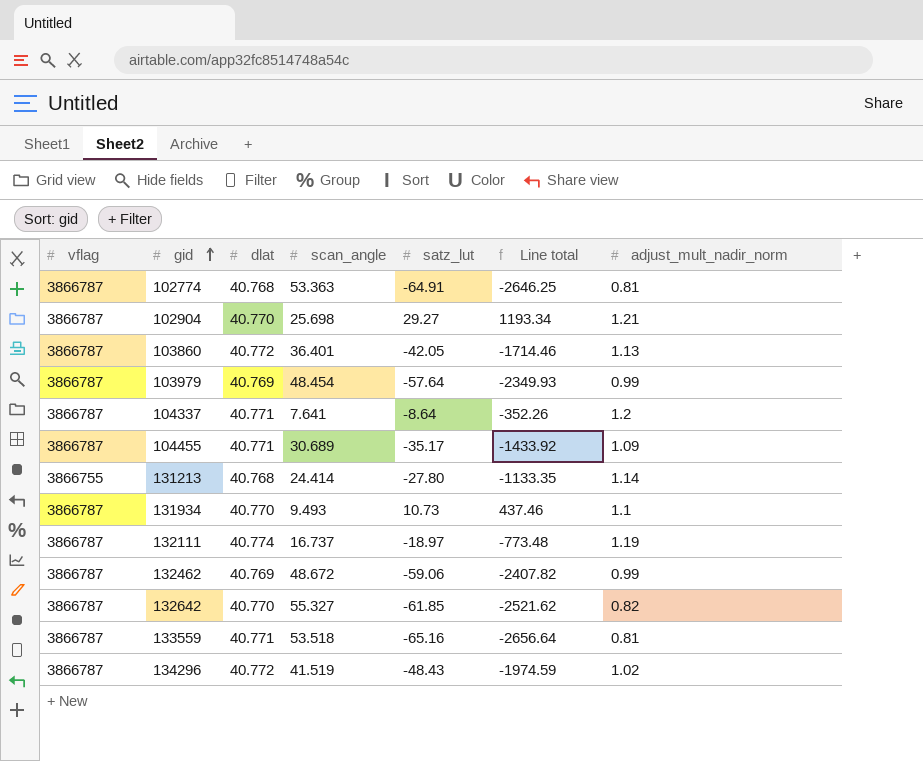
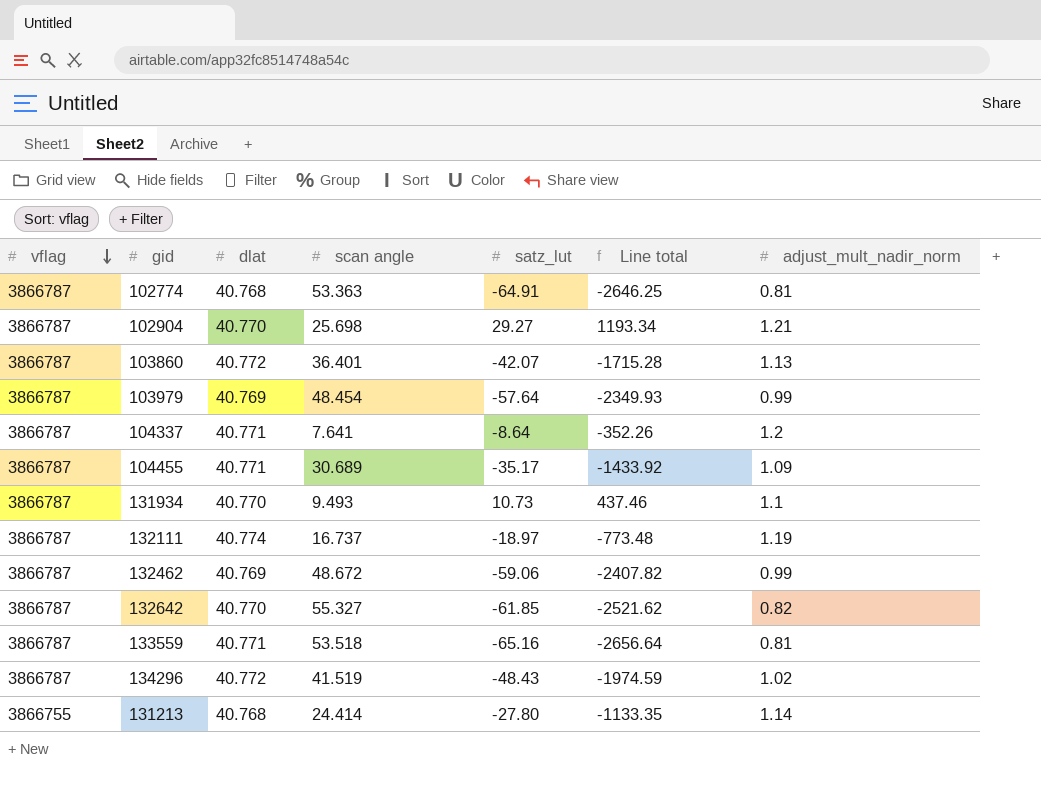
row order: gid ascending -> vflag descending
column name: scan_angle -> scan angle
103860 | satz_lut: -42.05 -> -42.07
103860 | Line total: -1714.46 -> -1715.28

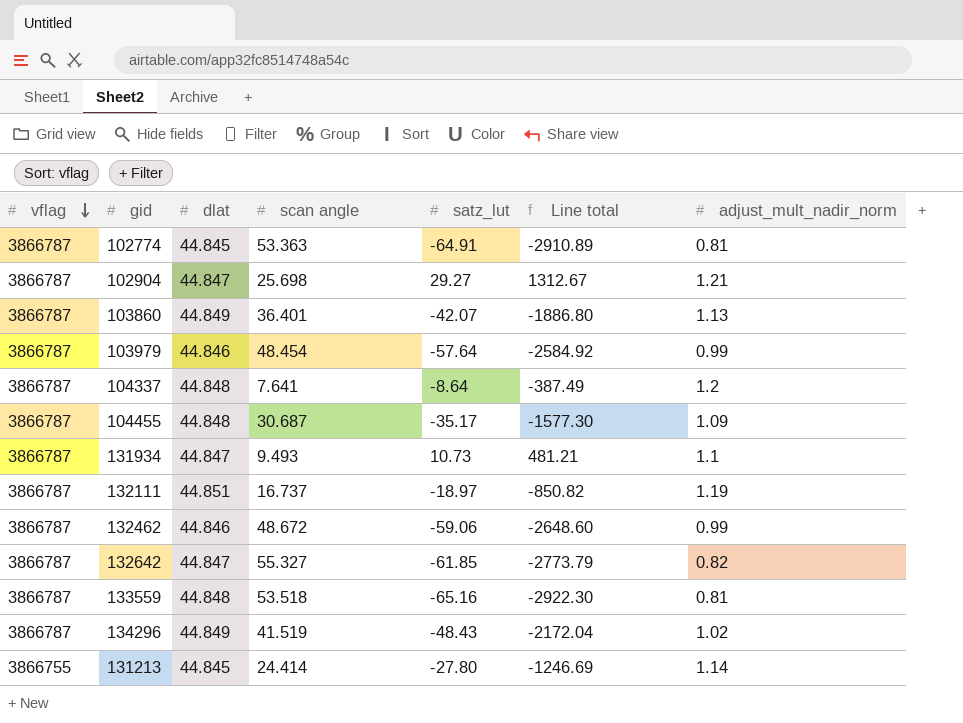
102774 | dlat: 40.768 -> 44.845
102774 | Line total: -2646.25 -> -2910.89
102904 | dlat: 40.770 -> 44.847
102904 | Line total: 1193.34 -> 1312.67
103860 | dlat: 40.772 -> 44.849
103860 | Line total: -1715.28 -> -1886.80
103979 | dlat: 40.769 -> 44.846
103979 | Line total: -2349.93 -> -2584.92
104337 | dlat: 40.771 -> 44.848
104337 | Line total: -352.26 -> -387.49
104455 | dlat: 40.771 -> 44.848
104455 | scan angle: 30.689 -> 30.687
104455 | Line total: -1433.92 -> -1577.30
131934 | dlat: 40.770 -> 44.847
131934 | Line total: 437.46 -> 481.21
132111 | dlat: 40.774 -> 44.851
132111 | Line total: -773.48 -> -850.82
132462 | dlat: 40.769 -> 44.846
132462 | Line total: -2407.82 -> -2648.60
132642 | dlat: 40.770 -> 44.847
132642 | Line total: -2521.62 -> -2773.79
133559 | dlat: 40.771 -> 44.848
133559 | Line total: -2656.64 -> -2922.30
134296 | dlat: 40.772 -> 44.849
134296 | Line total: -1974.59 -> -2172.04
131213 | dlat: 40.768 -> 44.845
131213 | Line total: -1133.35 -> -1246.69

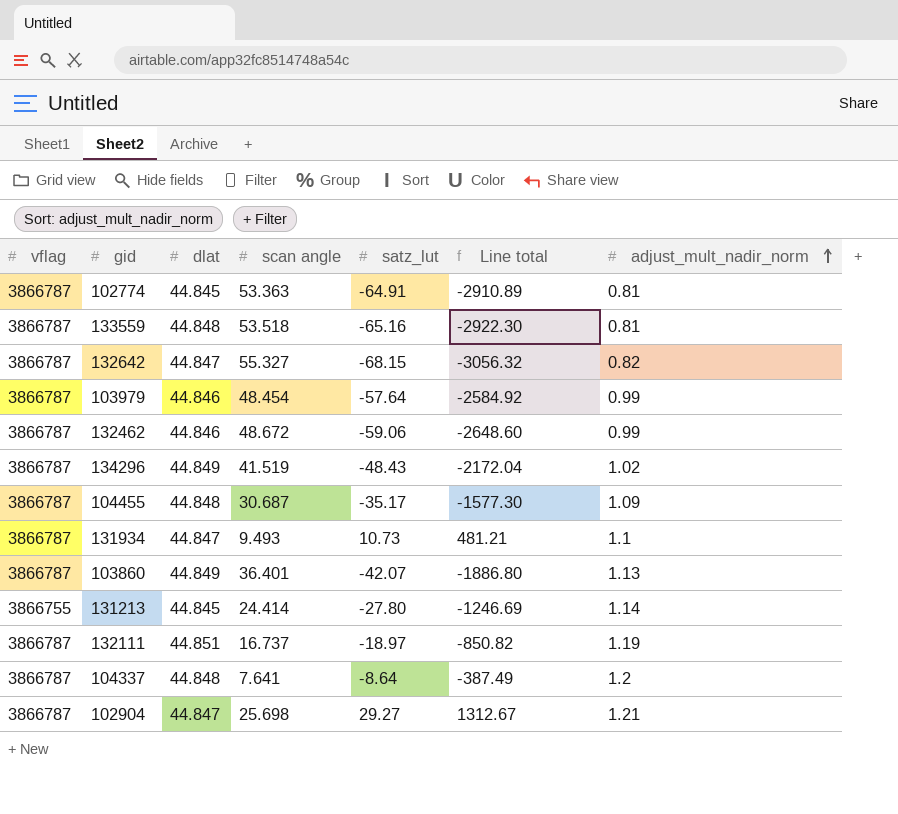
row order: vflag descending -> adjust_mult_nadir_norm ascending
132642 | satz_lut: -61.85 -> -68.15
132642 | Line total: -2773.79 -> -3056.32

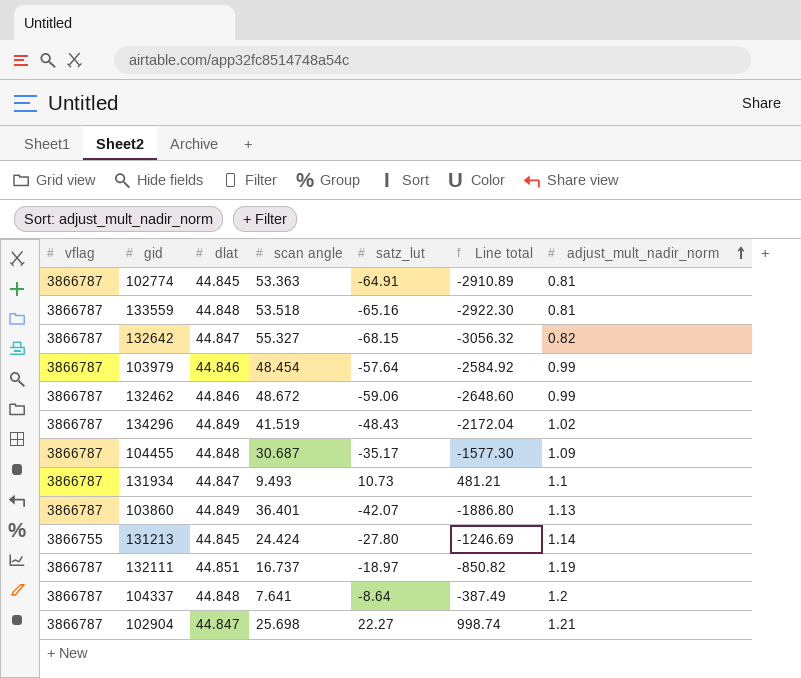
131213 | scan angle: 24.414 -> 24.424
102904 | satz_lut: 29.27 -> 22.27
102904 | Line total: 1312.67 -> 998.74

